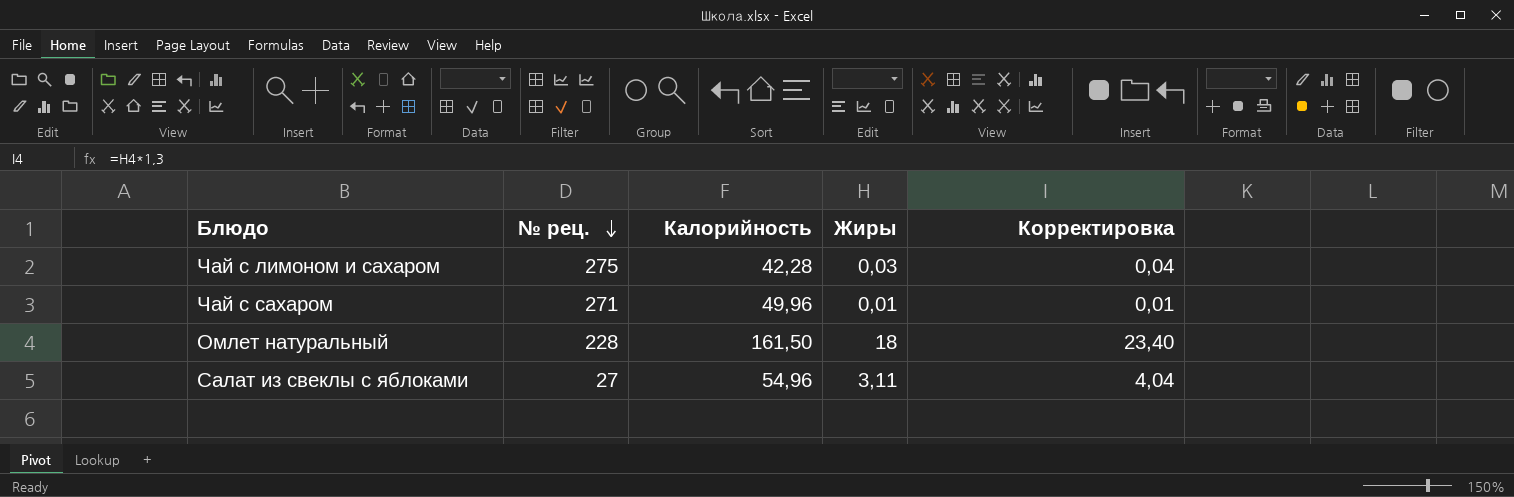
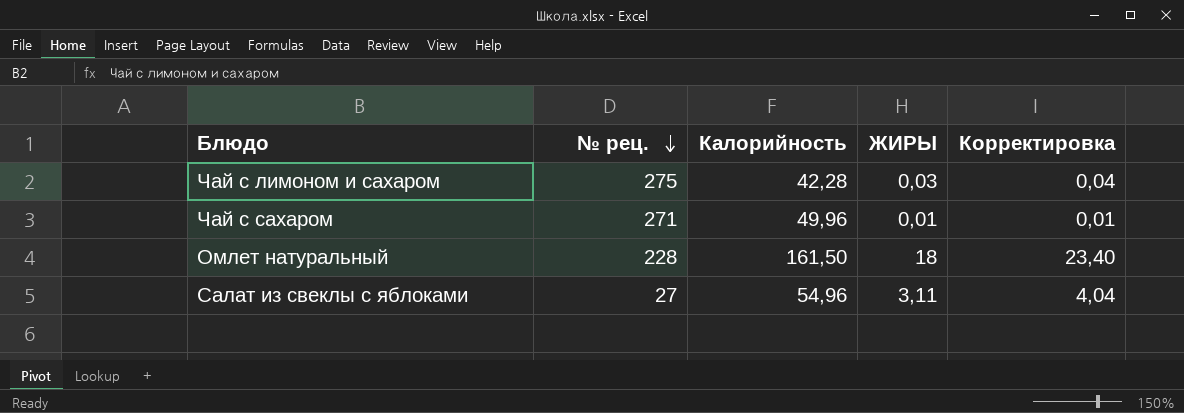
column name: Жиры -> ЖИРЫ

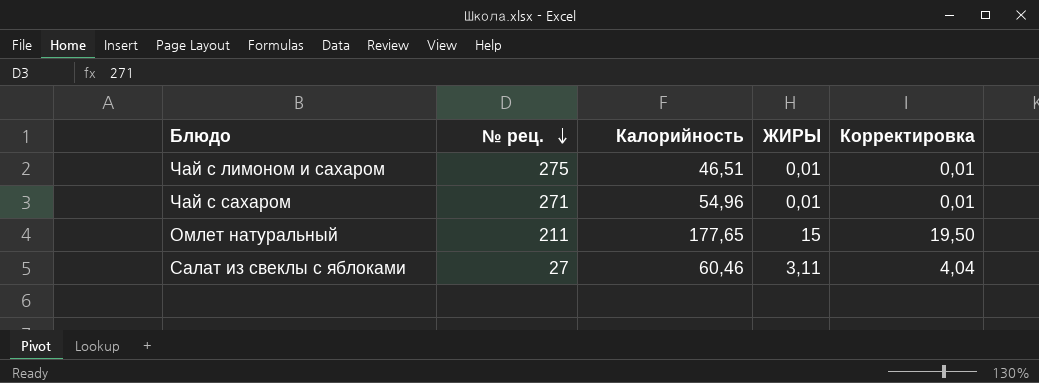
Чай с лимоном и сахаром | Калорийность: 42,28 -> 46,51
Чай с лимоном и сахаром | ЖИРЫ: 0,03 -> 0,01
Чай с лимоном и сахаром | Корректировка: 0,04 -> 0,01
Чай с сахаром | Калорийность: 49,96 -> 54,96
Омлет натуральный | № рец.: 228 -> 211
Омлет натуральный | Калорийность: 161,50 -> 177,65
Омлет натуральный | ЖИРЫ: 18 -> 15
Омлет натуральный | Корректировка: 23,40 -> 19,50
Салат из свеклы с яблоками | Калорийность: 54,96 -> 60,46

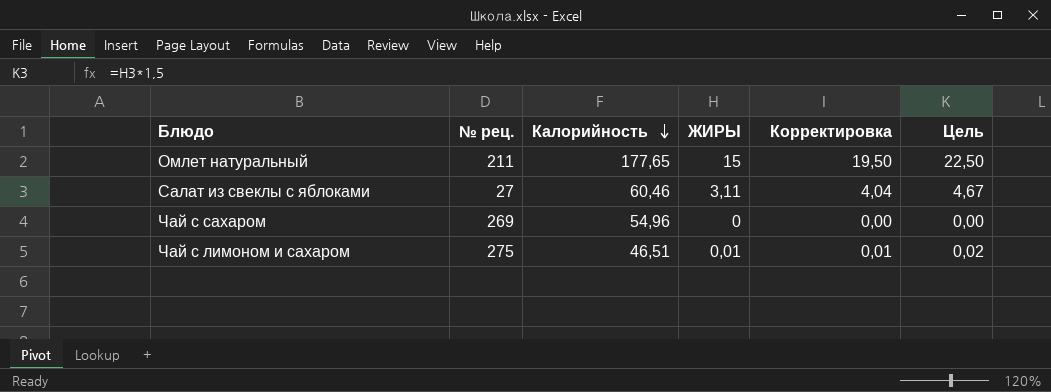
row order: № рец. descending -> Калорийность descending
column Цель | formula: none -> [ЖИРЫ] * 1,5
Чай с сахаром | № рец.: 271 -> 269
Чай с сахаром | ЖИРЫ: 0,01 -> 0
Чай с сахаром | Корректировка: 0,01 -> 0,00

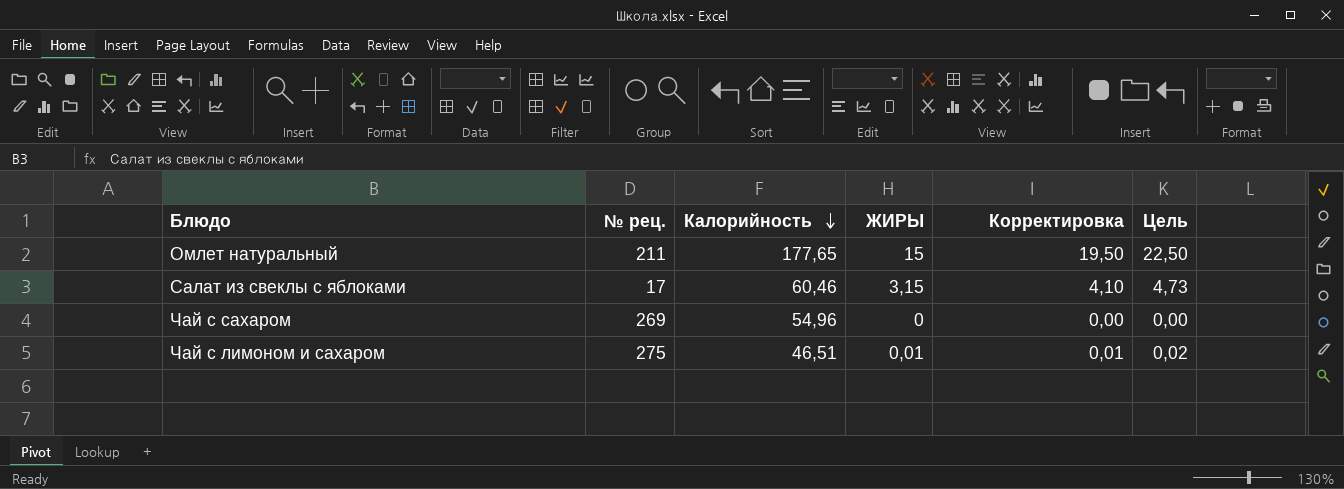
Салат из свеклы с яблоками | № рец.: 27 -> 17
Салат из свеклы с яблоками | ЖИРЫ: 3,11 -> 3,15
Салат из свеклы с яблоками | Корректировка: 4,04 -> 4,10
Салат из свеклы с яблоками | Цель: 4,67 -> 4,73

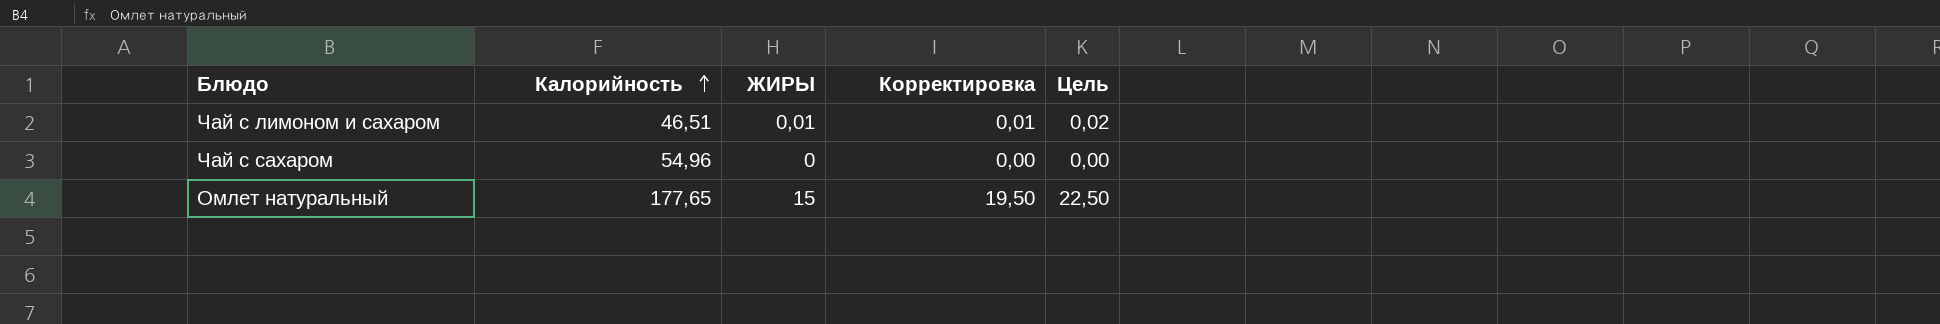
row order: Калорийность descending -> Калорийность ascending
column № рец. | position: 2 -> none
row Салат из свеклы с яблоками: 17 | 60,46 | 3,15 | 4,10 | 4,73 -> none

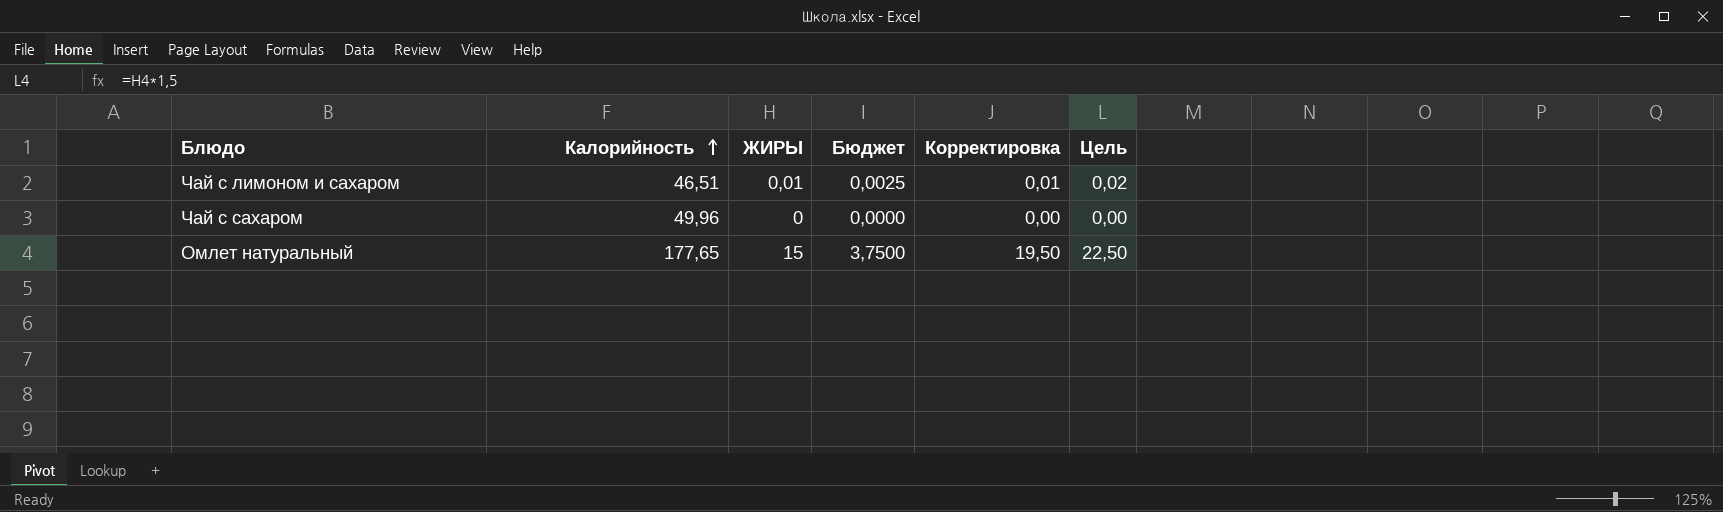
column Бюджет | formula: none -> [ЖИРЫ] * 0,25
Чай с сахаром | Калорийность: 54,96 -> 49,96

